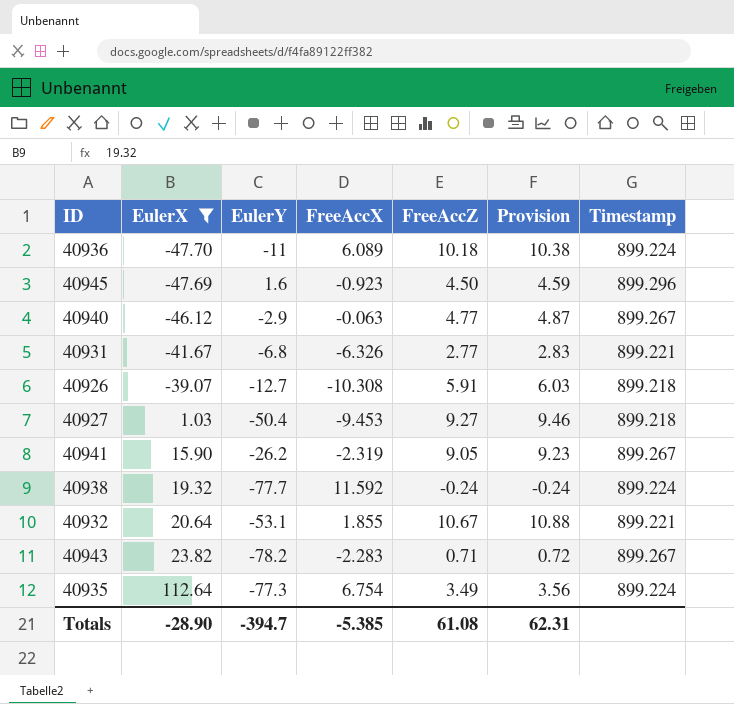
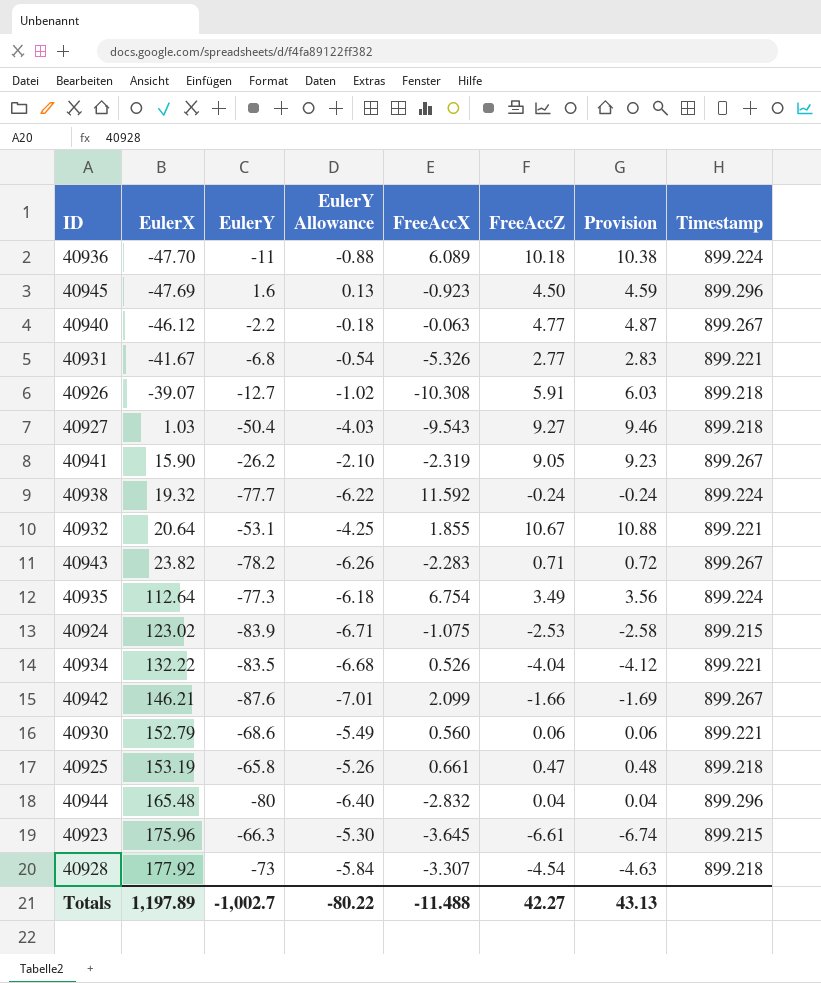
filter: EulerX <= 112.64 -> none
column EulerY Allowance | formula: none -> [EulerY] * 0.08
40940 | EulerY: -2.9 -> -2.2
40931 | FreeAccX: -6.326 -> -5.326
40927 | FreeAccX: -9.453 -> -9.543
Totals | EulerX: -28.90 -> 1,197.89
Totals | EulerY: -394.7 -> -1,002.7
Totals | FreeAccX: -5.385 -> -11.488
Totals | FreeAccZ: 61.08 -> 42.27
Totals | Provision: 62.31 -> 43.13

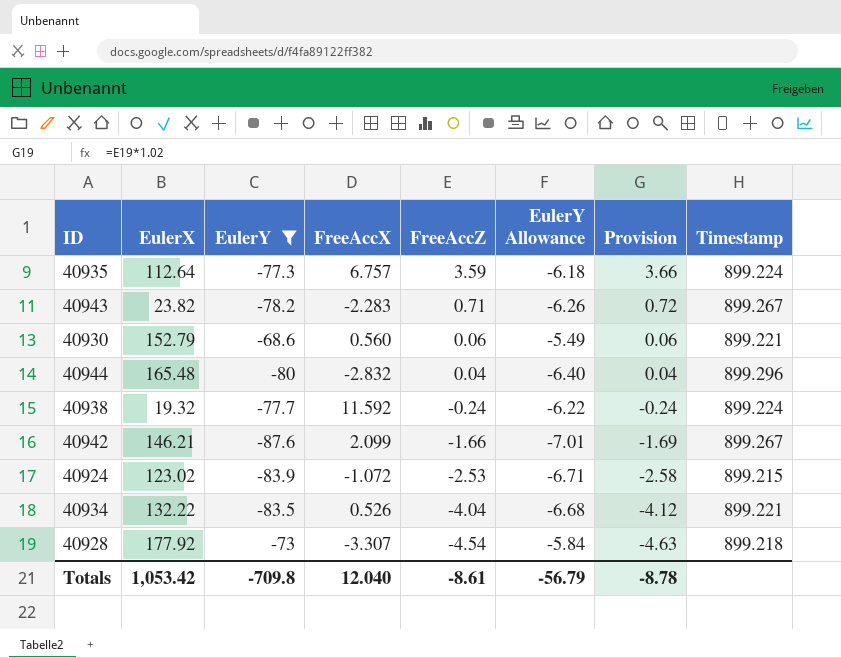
filter: none -> EulerY <= -68.6
row order: EulerX ascending -> FreeAccZ descending
column EulerY Allowance | position: 4 -> 6
40935 | FreeAccX: 6.754 -> 6.757
40935 | FreeAccZ: 3.49 -> 3.59
40935 | Provision: 3.56 -> 3.66
40924 | FreeAccX: -1.075 -> -1.072
Totals | EulerX: 1,197.89 -> 1,053.42
Totals | EulerY: -1,002.7 -> -709.8
Totals | FreeAccX: -11.488 -> 12.040
Totals | FreeAccZ: 42.27 -> -8.61
Totals | EulerY Allowance: -80.22 -> -56.79
Totals | Provision: 43.13 -> -8.78

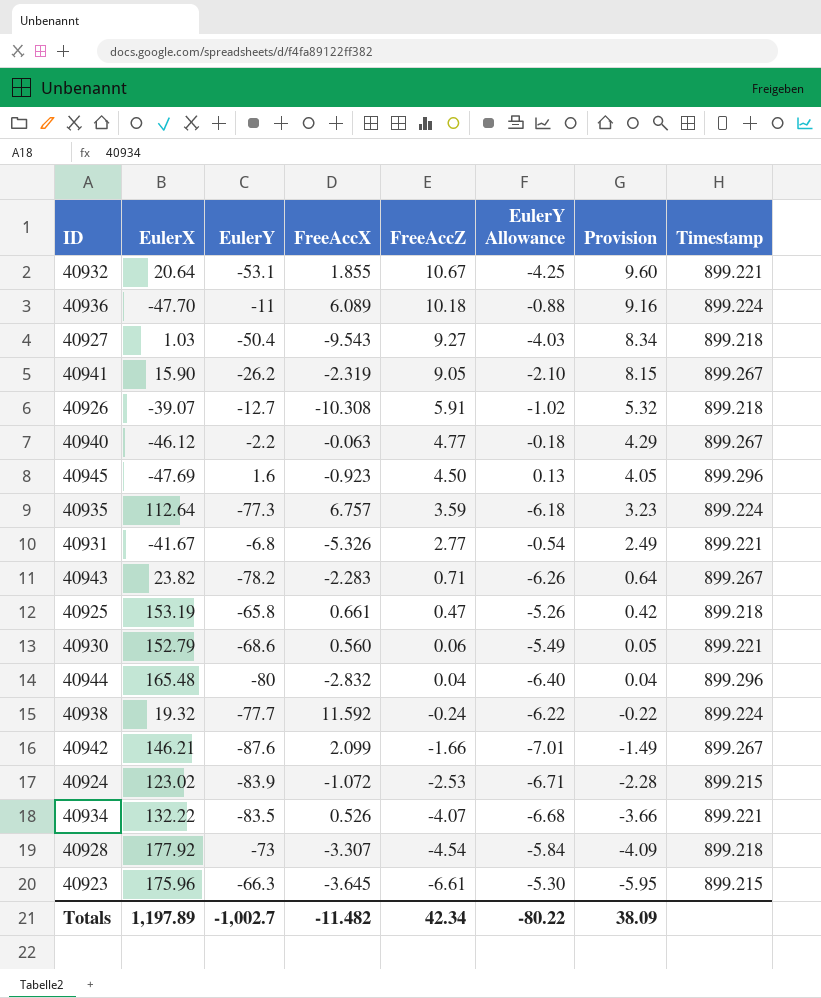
filter: EulerY <= -68.6 -> none
column Provision | formula: [FreeAccZ] * 1.02 -> [FreeAccZ] * 0.9
40934 | FreeAccZ: -4.04 -> -4.07
Totals | EulerX: 1,053.42 -> 1,197.89
Totals | EulerY: -709.8 -> -1,002.7
Totals | FreeAccX: 12.040 -> -11.482
Totals | FreeAccZ: -8.61 -> 42.34
Totals | EulerY Allowance: -56.79 -> -80.22
Totals | Provision: -8.78 -> 38.09

